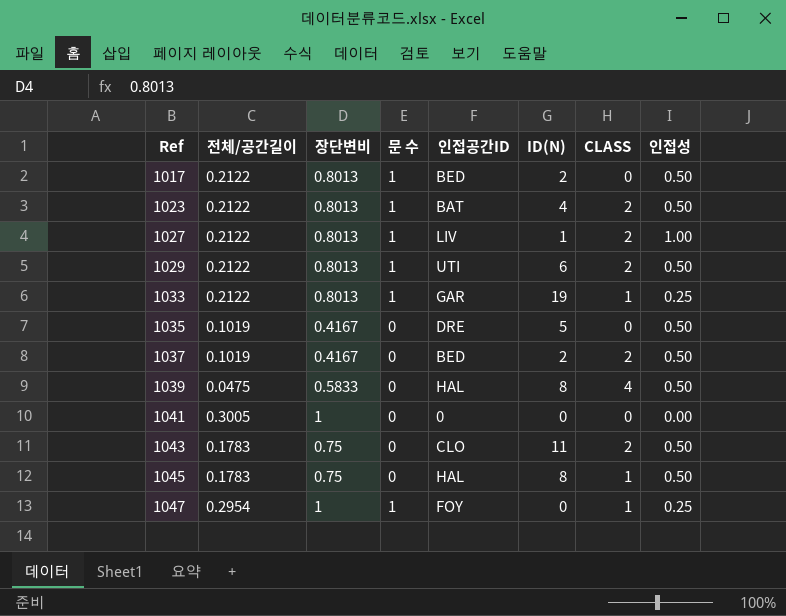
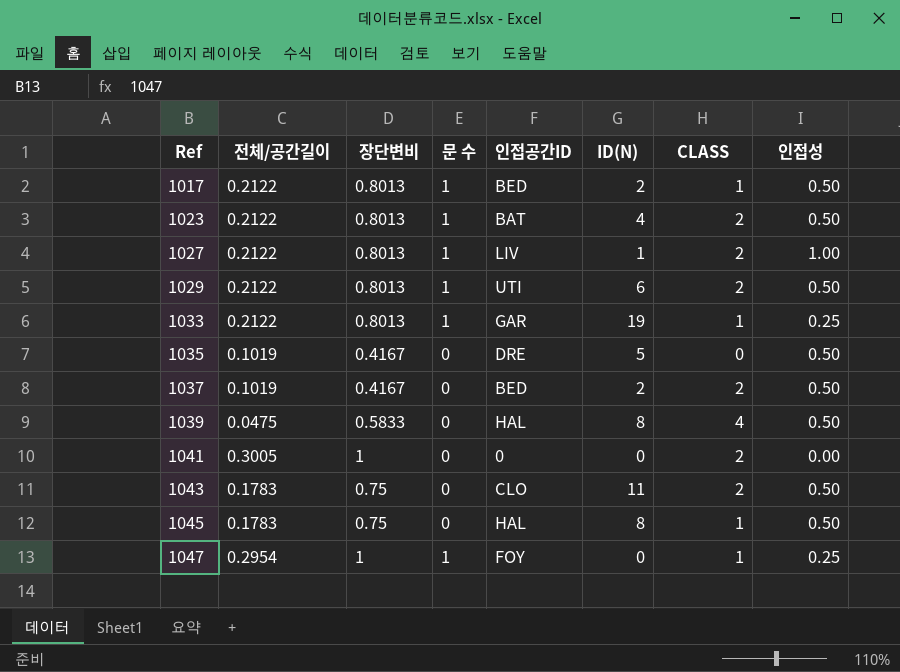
1017 | CLASS: 0 -> 1
1041 | CLASS: 0 -> 2

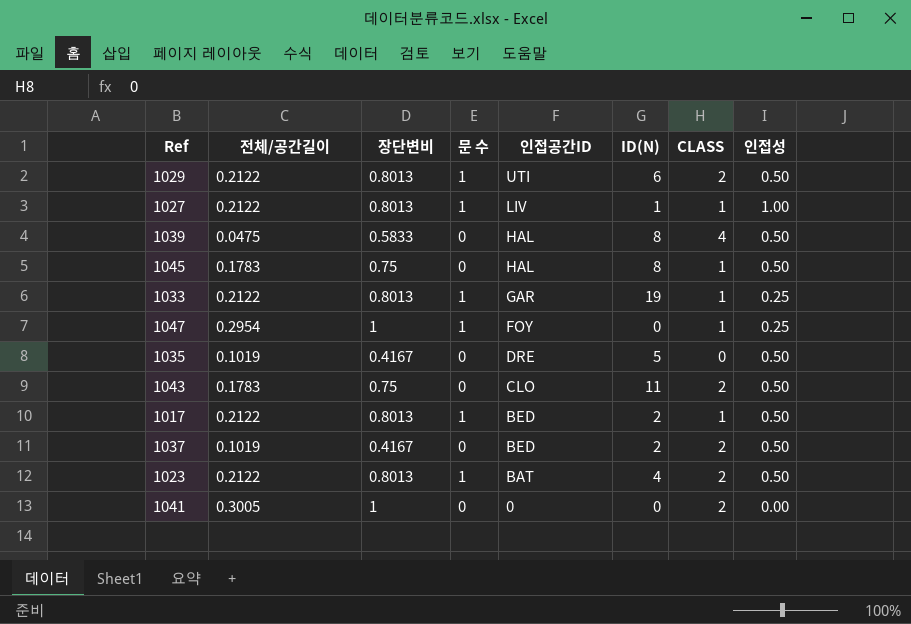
row order: Ref ascending -> 인접공간ID descending
1027 | CLASS: 2 -> 1

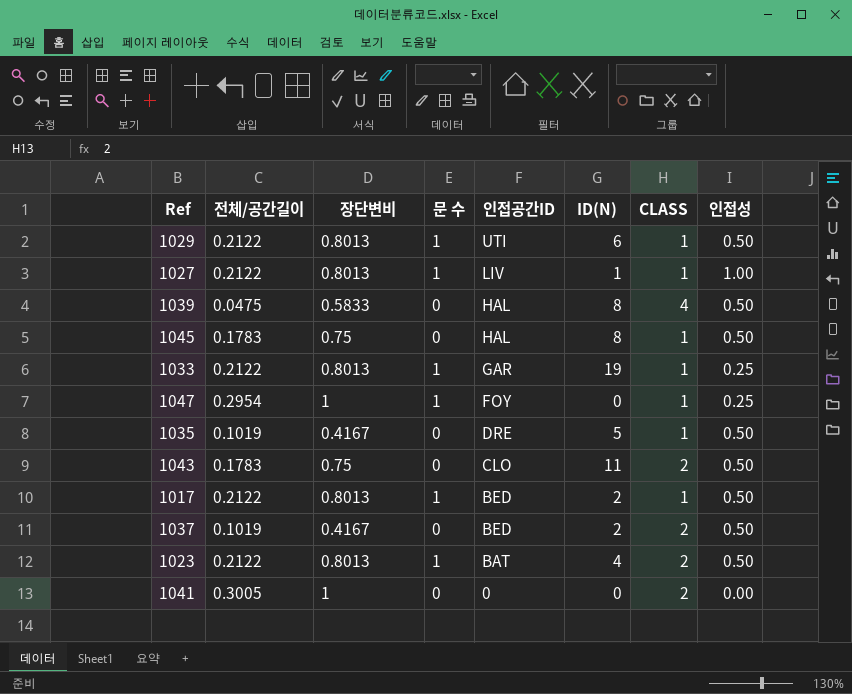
1029 | CLASS: 2 -> 1
1035 | CLASS: 0 -> 1

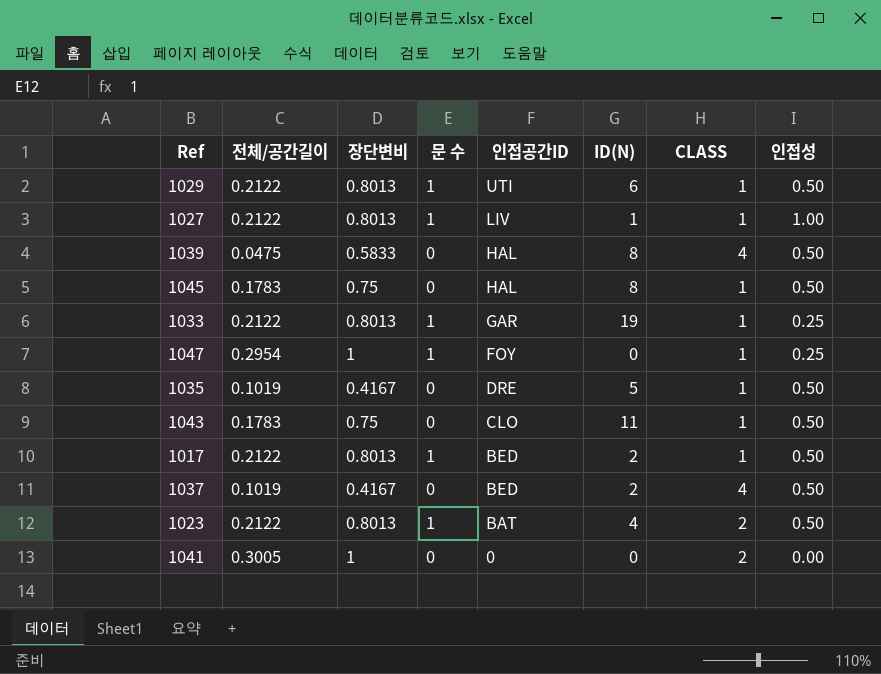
1043 | CLASS: 2 -> 1
1037 | CLASS: 2 -> 4

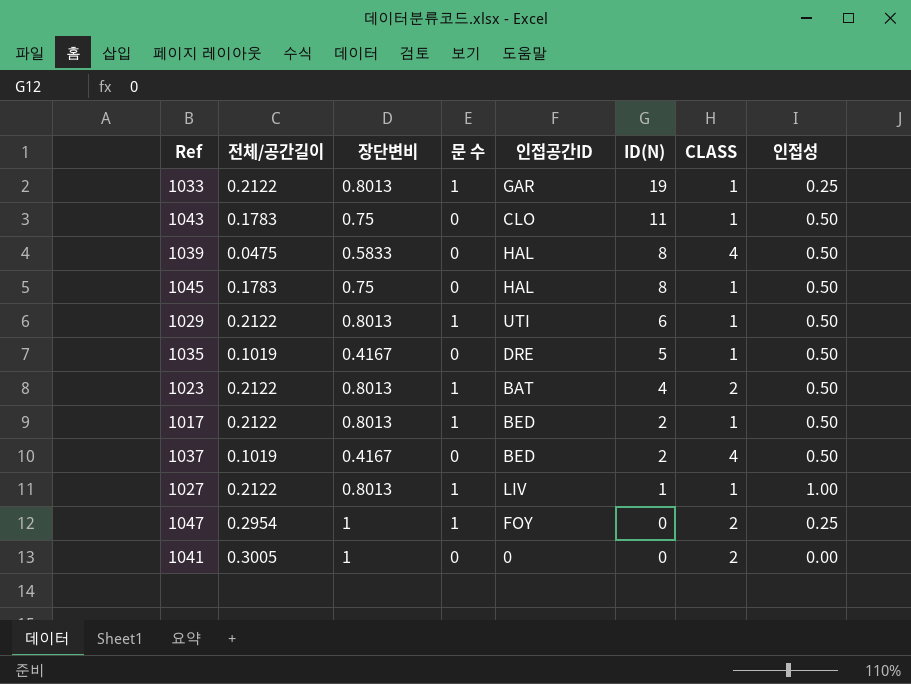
row order: 인접공간ID descending -> ID(N) descending
1047 | CLASS: 1 -> 2

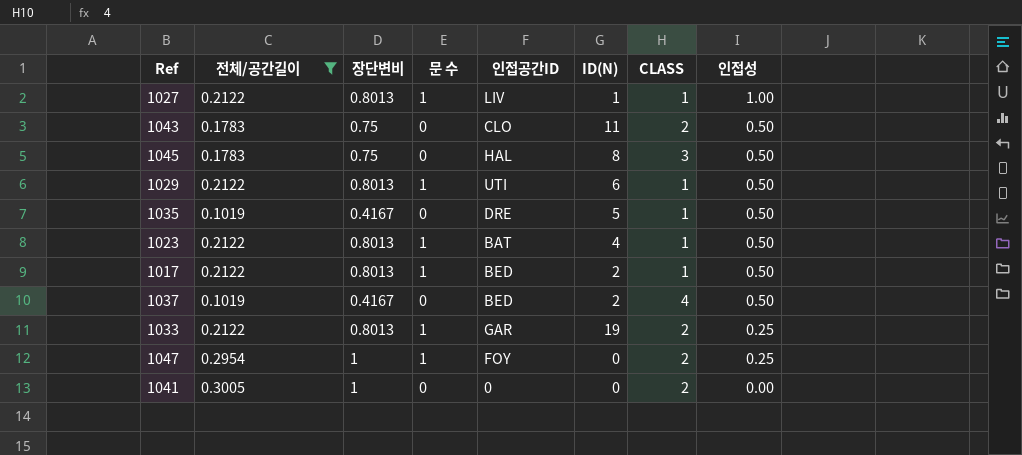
filter: none -> 전체/공간길이 != 0.0475
row order: ID(N) descending -> 인접성 descending
1043 | CLASS: 1 -> 2
1045 | CLASS: 1 -> 3
1023 | CLASS: 2 -> 1
1033 | CLASS: 1 -> 2

